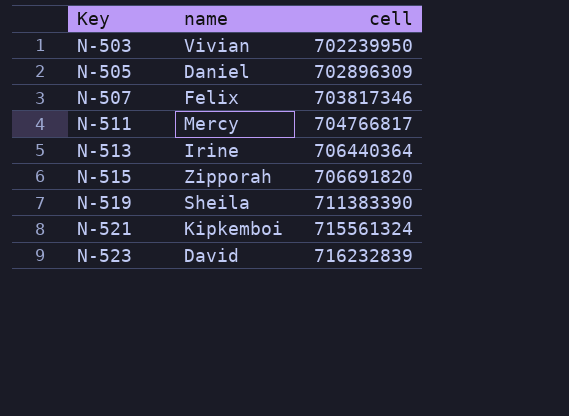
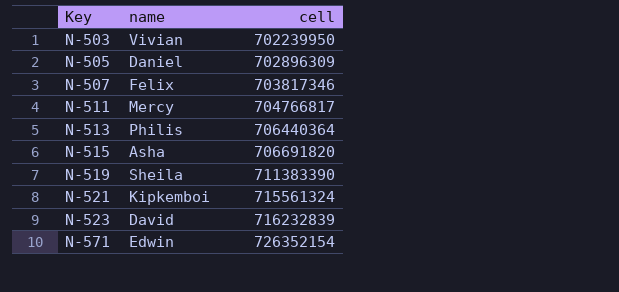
N-513 | name: Irine -> Philis
N-515 | name: Zipporah -> Asha
row N-571: none -> Edwin | 726352154

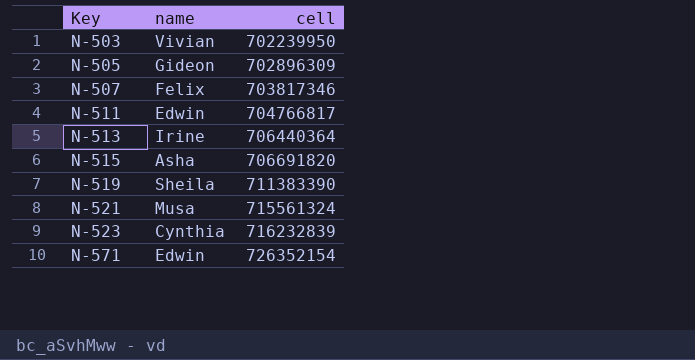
N-505 | name: Daniel -> Gideon
N-511 | name: Mercy -> Edwin
N-513 | name: Philis -> Irine
N-521 | name: Kipkemboi -> Musa
N-523 | name: David -> Cynthia

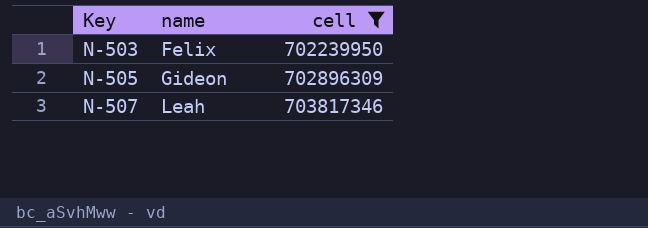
filter: none -> cell <= 703817346
N-503 | name: Vivian -> Felix
N-507 | name: Felix -> Leah

